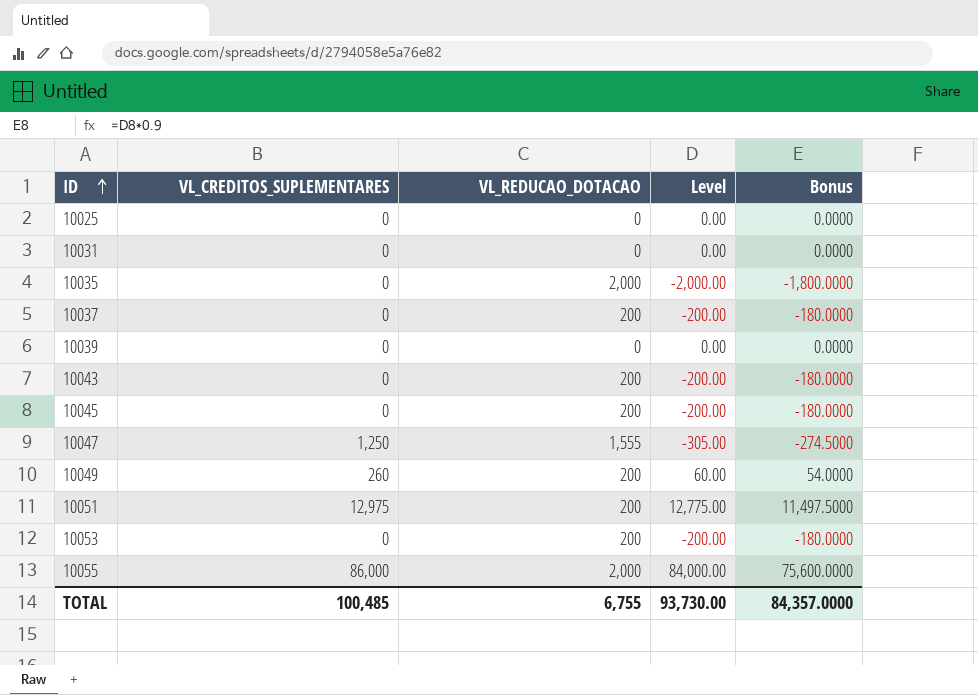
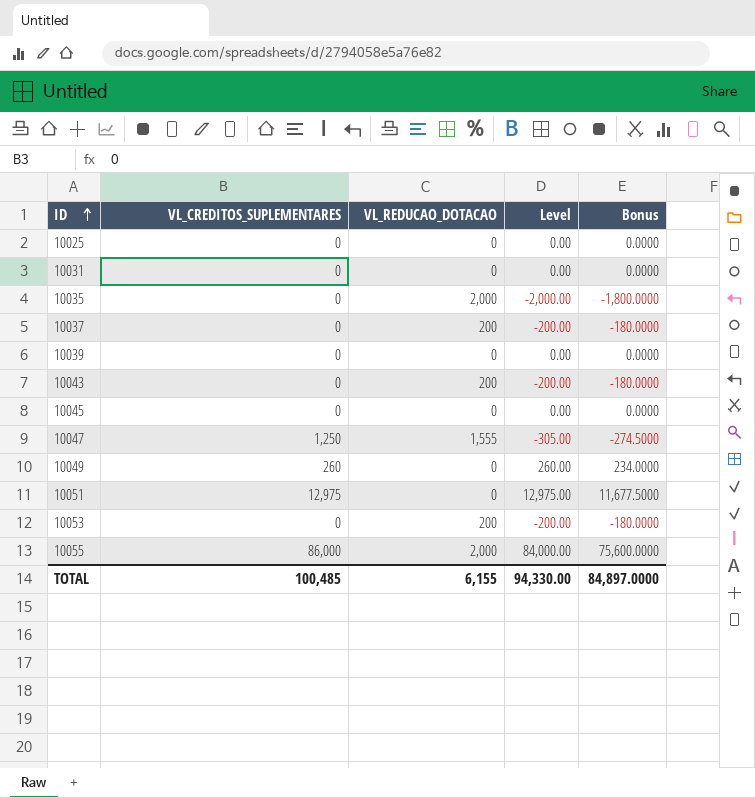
10045 | VL_REDUCAO_DOTACAO: 200 -> 0
10045 | Level: -200.00 -> 0.00
10045 | Bonus: -180.0000 -> 0.0000
10049 | VL_REDUCAO_DOTACAO: 200 -> 0
10049 | Level: 60.00 -> 260.00
10049 | Bonus: 54.0000 -> 234.0000
10051 | VL_REDUCAO_DOTACAO: 200 -> 0
10051 | Level: 12,775.00 -> 12,975.00
10051 | Bonus: 11,497.5000 -> 11,677.5000
TOTAL | VL_REDUCAO_DOTACAO: 6,755 -> 6,155
TOTAL | Level: 93,730.00 -> 94,330.00
TOTAL | Bonus: 84,357.0000 -> 84,897.0000

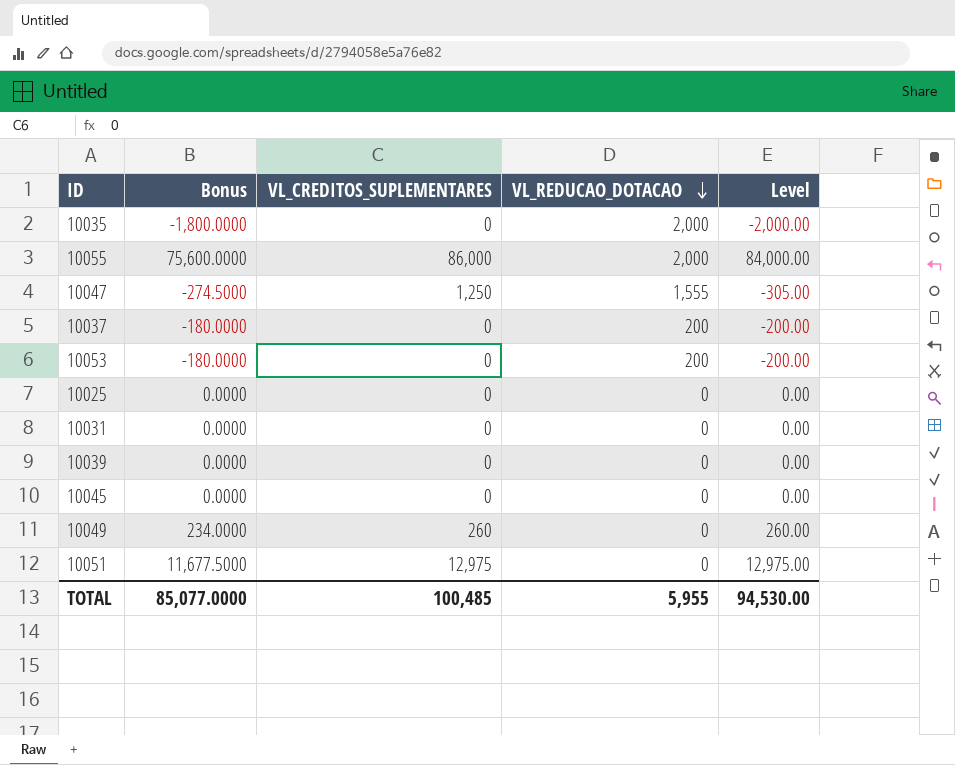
row order: ID ascending -> VL_REDUCAO_DOTACAO descending
column Bonus | position: 5 -> 2
row 10043: 0 | 200 | -200.00 | -180.0000 -> none
TOTAL | Bonus: 84,897.0000 -> 85,077.0000
TOTAL | VL_REDUCAO_DOTACAO: 6,155 -> 5,955
TOTAL | Level: 94,330.00 -> 94,530.00

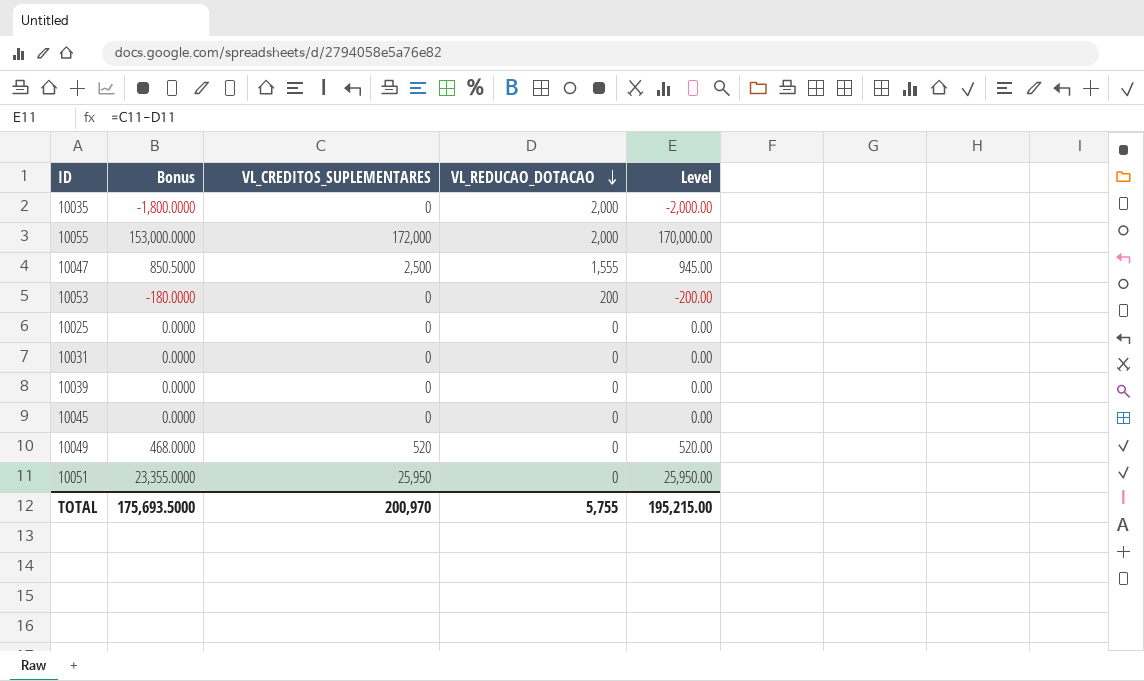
row 10037: -180.0000 | 0 | 200 | -200.00 -> none
10055 | Bonus: 75,600.0000 -> 153,000.0000
10055 | VL_CREDITOS_SUPLEMENTARES: 86,000 -> 172,000
10055 | Level: 84,000.00 -> 170,000.00
10047 | Bonus: -274.5000 -> 850.5000
10047 | VL_CREDITOS_SUPLEMENTARES: 1,250 -> 2,500
10047 | Level: -305.00 -> 945.00
10049 | Bonus: 234.0000 -> 468.0000
10049 | VL_CREDITOS_SUPLEMENTARES: 260 -> 520
10049 | Level: 260.00 -> 520.00
10051 | Bonus: 11,677.5000 -> 23,355.0000
10051 | VL_CREDITOS_SUPLEMENTARES: 12,975 -> 25,950
10051 | Level: 12,975.00 -> 25,950.00
TOTAL | Bonus: 85,077.0000 -> 175,693.5000
TOTAL | VL_CREDITOS_SUPLEMENTARES: 100,485 -> 200,970
TOTAL | VL_REDUCAO_DOTACAO: 5,955 -> 5,755
TOTAL | Level: 94,530.00 -> 195,215.00

